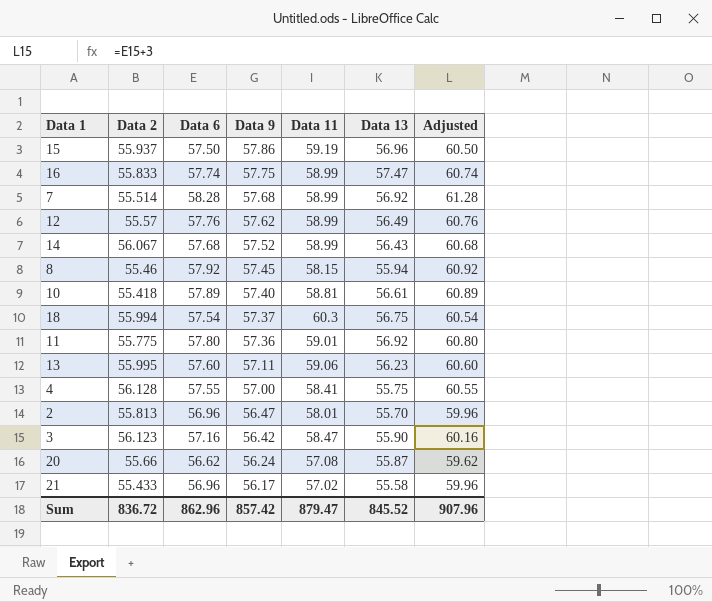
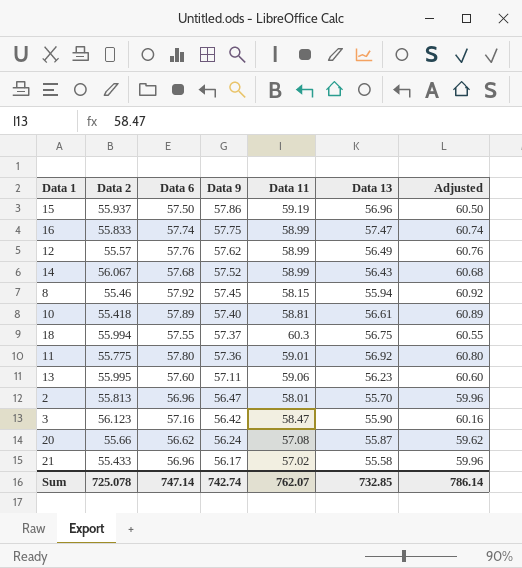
row 7: 55.514 | 58.28 | 57.68 | 58.99 | 56.92 | 61.28 -> none
row 4: 56.128 | 57.55 | 57.00 | 58.41 | 55.75 | 60.55 -> none
18 | Data 6: 57.54 -> 57.55
18 | Adjusted: 60.54 -> 60.55
Sum | Data 2: 836.72 -> 725.078
Sum | Data 6: 862.96 -> 747.14
Sum | Data 9: 857.42 -> 742.74
Sum | Data 11: 879.47 -> 762.07
Sum | Data 13: 845.52 -> 732.85
Sum | Adjusted: 907.96 -> 786.14

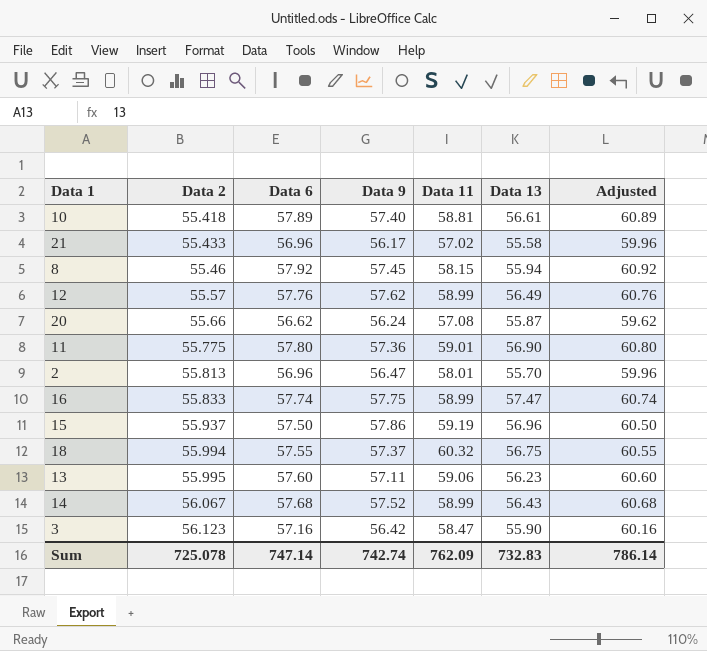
row order: Data 9 descending -> Data 2 ascending
11 | Data 13: 56.92 -> 56.90
18 | Data 11: 60.3 -> 60.32
Sum | Data 11: 762.07 -> 762.09
Sum | Data 13: 732.85 -> 732.83

